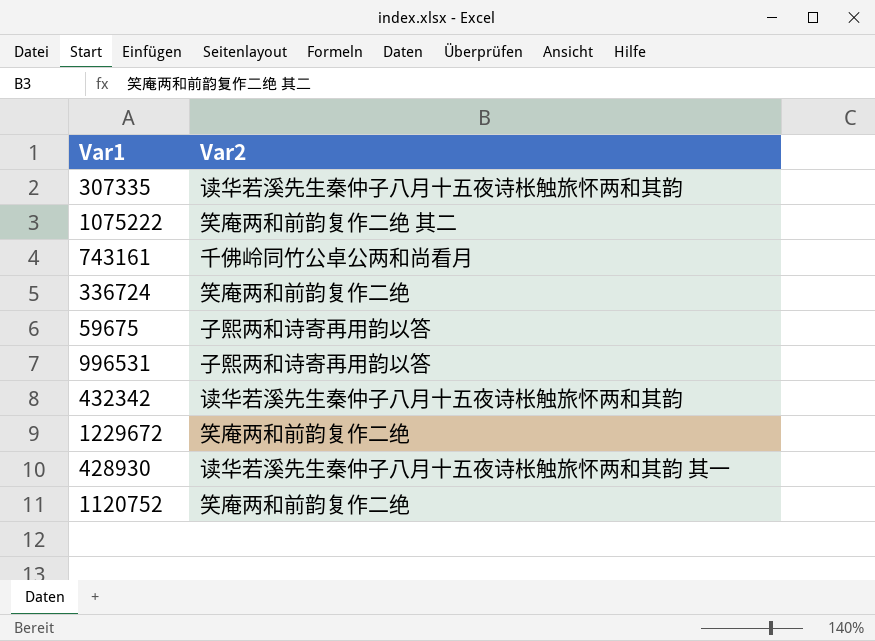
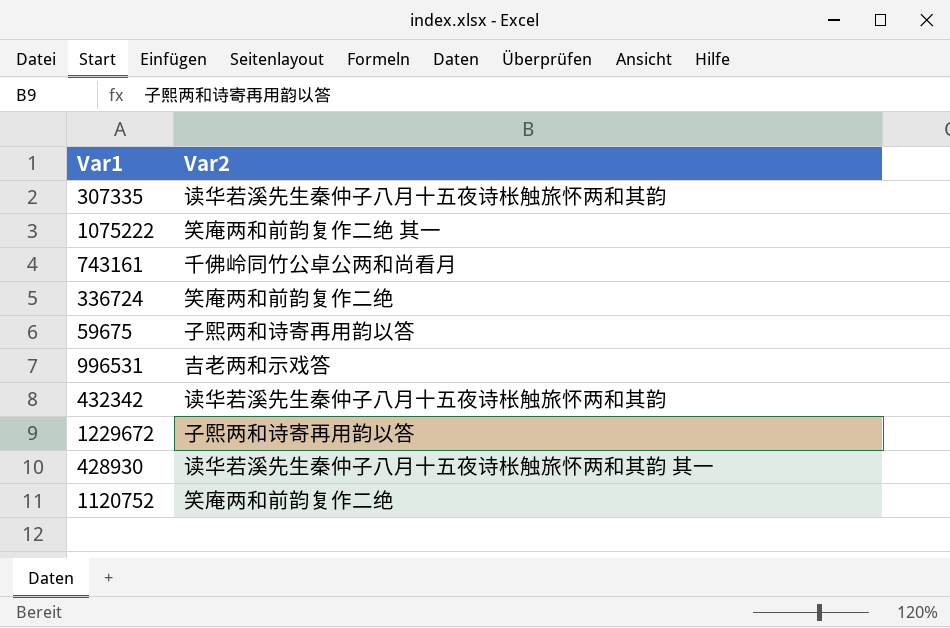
1075222 | Var2: 笑庵两和前韵复作二绝 其二 -> 笑庵两和前韵复作二绝 其一
996531 | Var2: 子熙两和诗寄再用韵以答 -> 吉老两和示戏答
1229672 | Var2: 笑庵两和前韵复作二绝 -> 子熙两和诗寄再用韵以答

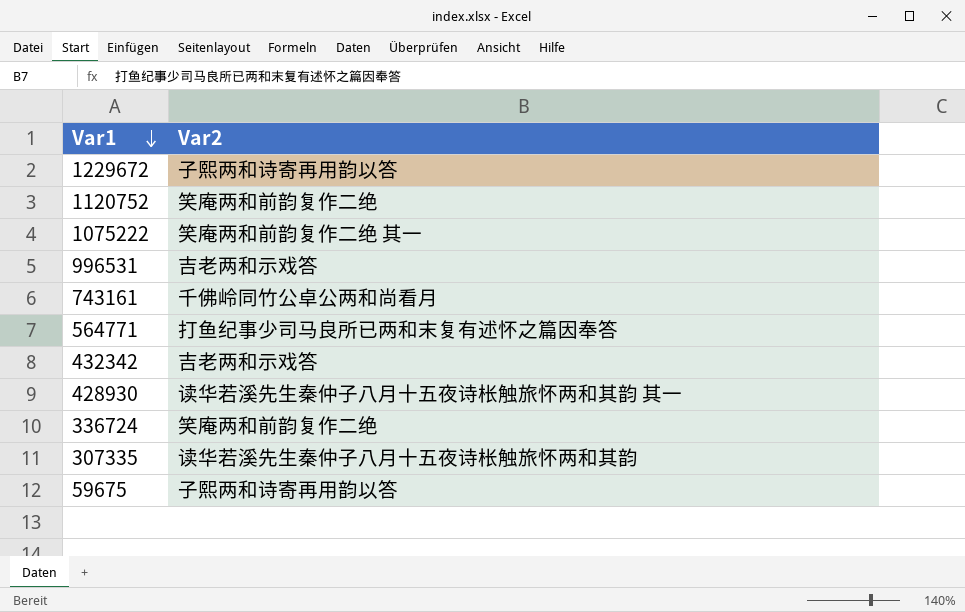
row order: none -> Var1 descending
row 564771: none -> 打鱼纪事少司马良所已两和末复有述怀之篇因奉答
432342 | Var2: 读华若溪先生秦仲子八月十五夜诗枨触旅怀两和其韵 -> 吉老两和示戏答

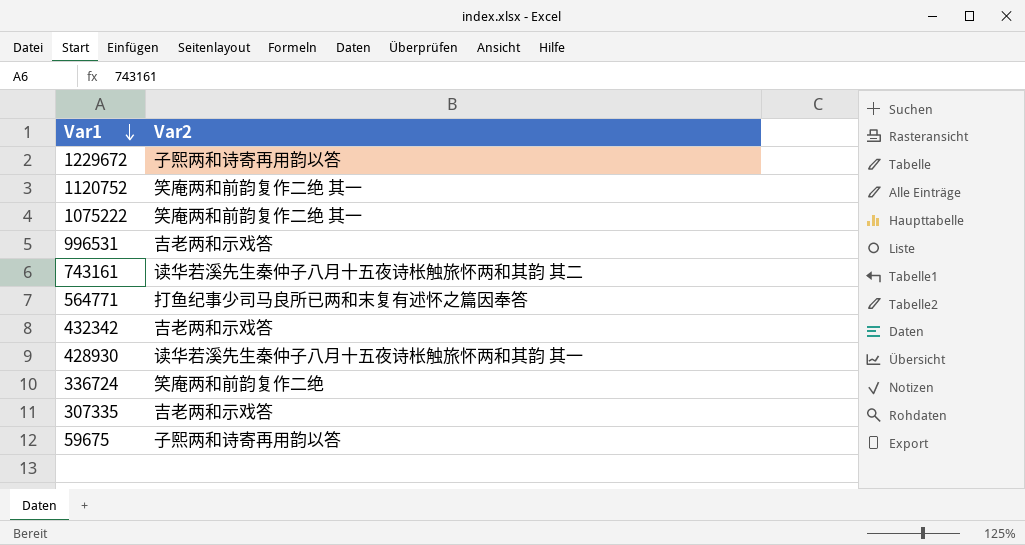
1120752 | Var2: 笑庵两和前韵复作二绝 -> 笑庵两和前韵复作二绝 其一
743161 | Var2: 千佛岭同竹公卓公两和尚看月 -> 读华若溪先生秦仲子八月十五夜诗枨触旅怀两和其韵 其二
307335 | Var2: 读华若溪先生秦仲子八月十五夜诗枨触旅怀两和其韵 -> 吉老两和示戏答

